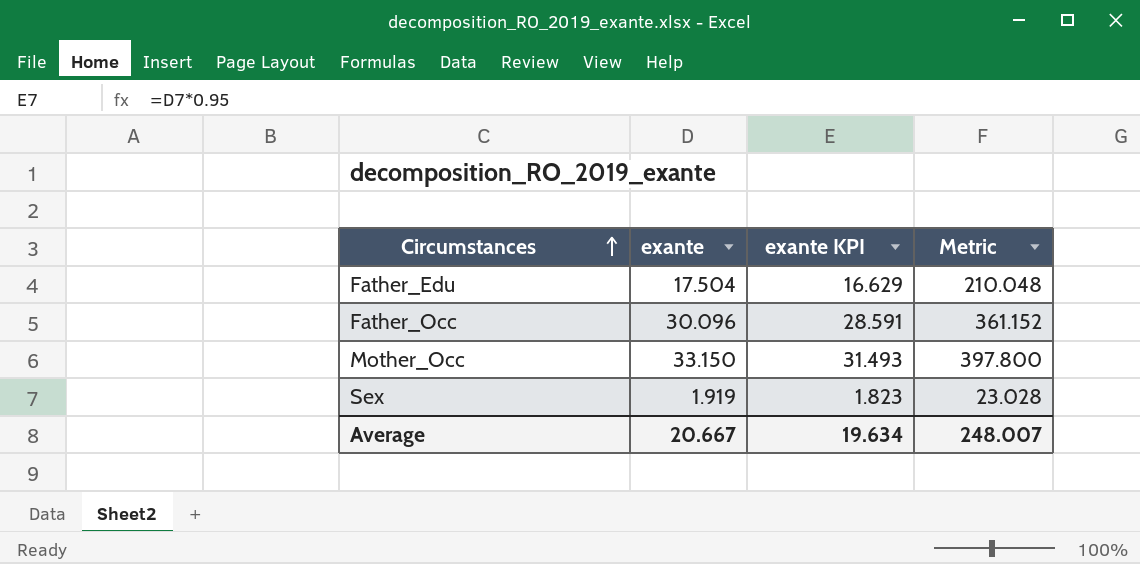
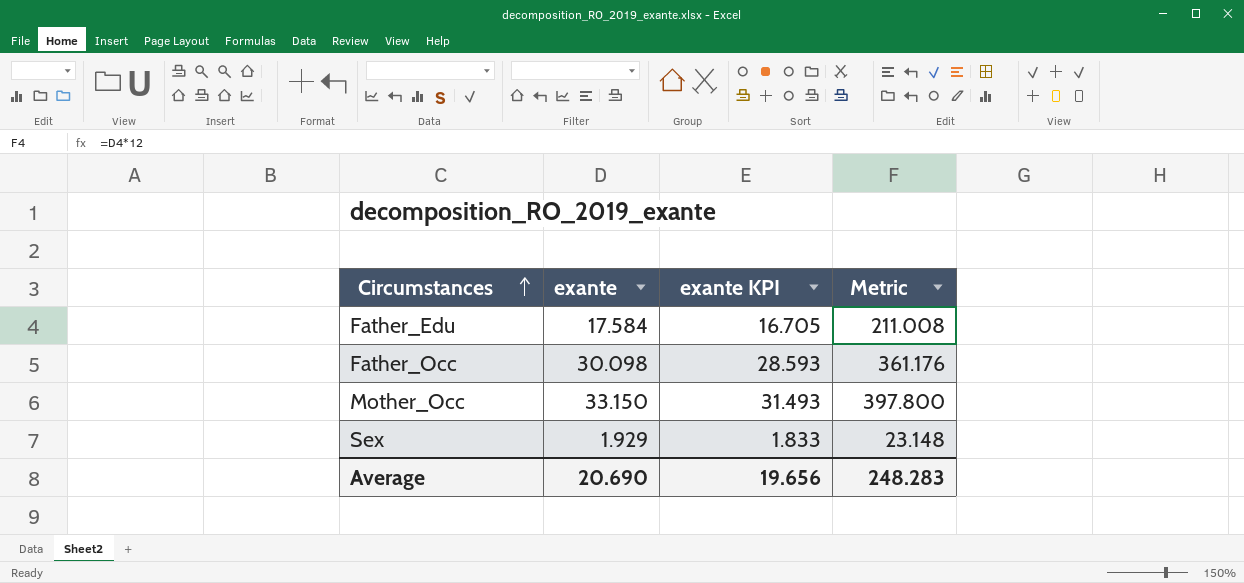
Father_Edu | exante: 17.504 -> 17.584
Father_Edu | exante KPI: 16.629 -> 16.705
Father_Edu | Metric: 210.048 -> 211.008
Father_Occ | exante: 30.096 -> 30.098
Father_Occ | exante KPI: 28.591 -> 28.593
Father_Occ | Metric: 361.152 -> 361.176
Sex | exante: 1.919 -> 1.929
Sex | exante KPI: 1.823 -> 1.833
Sex | Metric: 23.028 -> 23.148
Average | exante: 20.667 -> 20.690
Average | exante KPI: 19.634 -> 19.656
Average | Metric: 248.007 -> 248.283

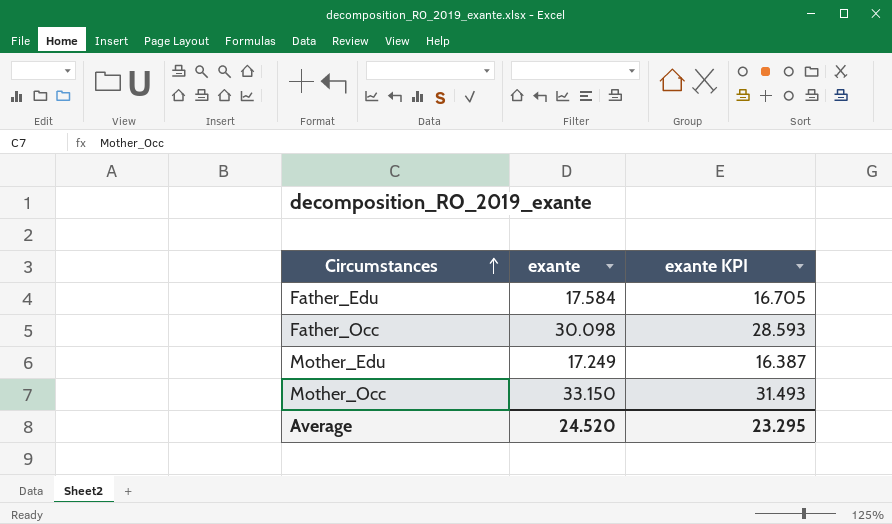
column Metric | formula: [exante] * 12 -> none
row Sex: 1.929 | 1.833 | 23.148 -> none
row Mother_Edu: none -> 17.249 | 16.387
Average | exante: 20.690 -> 24.520
Average | exante KPI: 19.656 -> 23.295

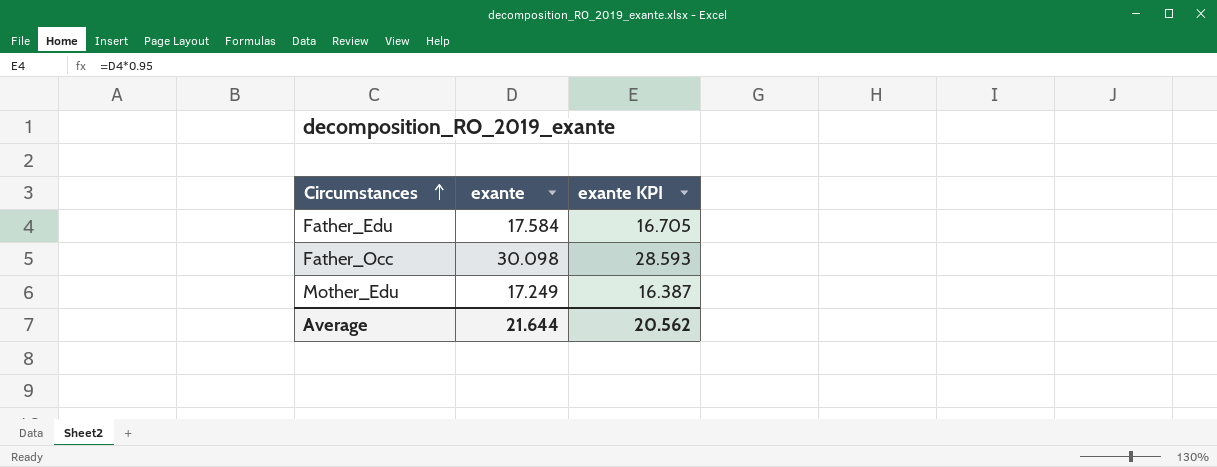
row Mother_Occ: 33.150 | 31.493 -> none
Average | exante: 24.520 -> 21.644
Average | exante KPI: 23.295 -> 20.562

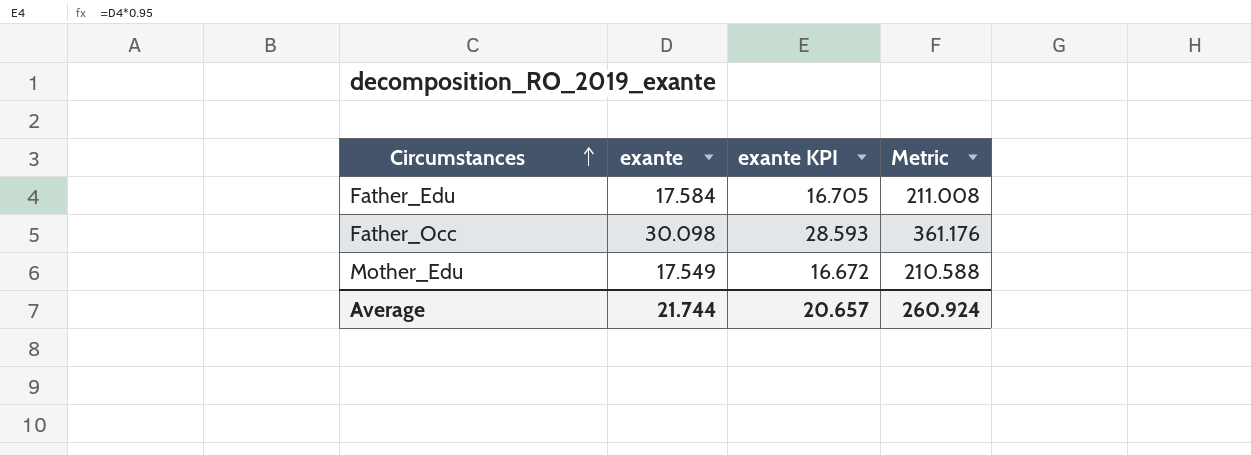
column Metric | formula: none -> [exante] * 12
Mother_Edu | exante: 17.249 -> 17.549
Mother_Edu | exante KPI: 16.387 -> 16.672
Average | exante: 21.644 -> 21.744
Average | exante KPI: 20.562 -> 20.657

